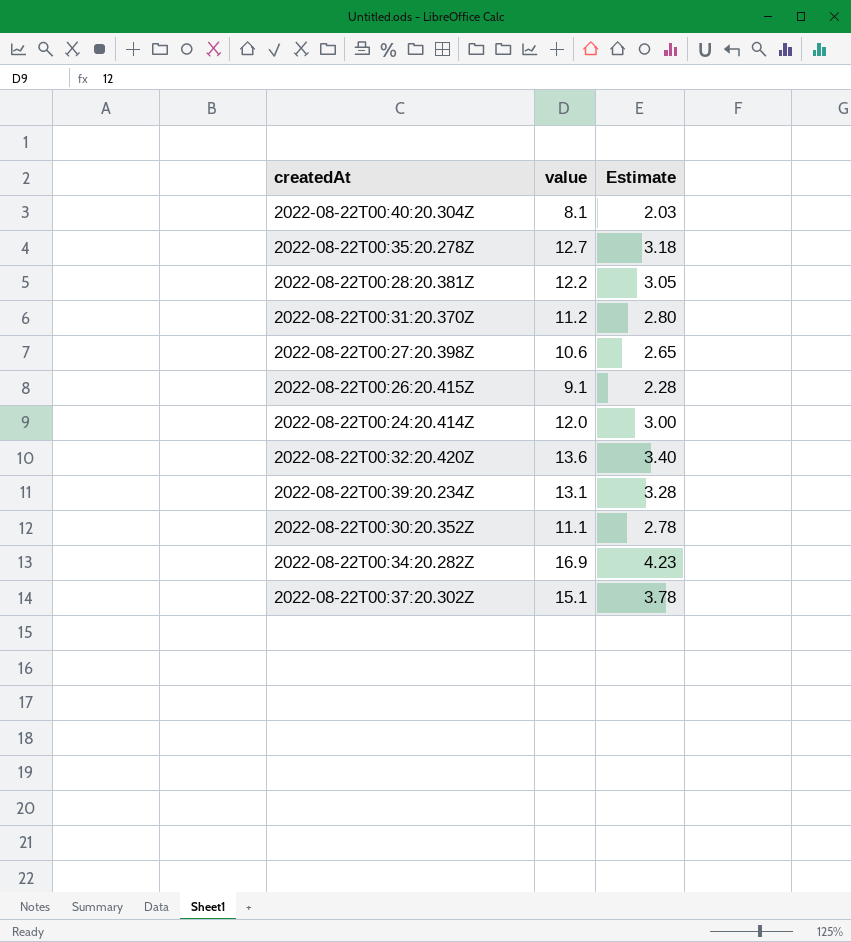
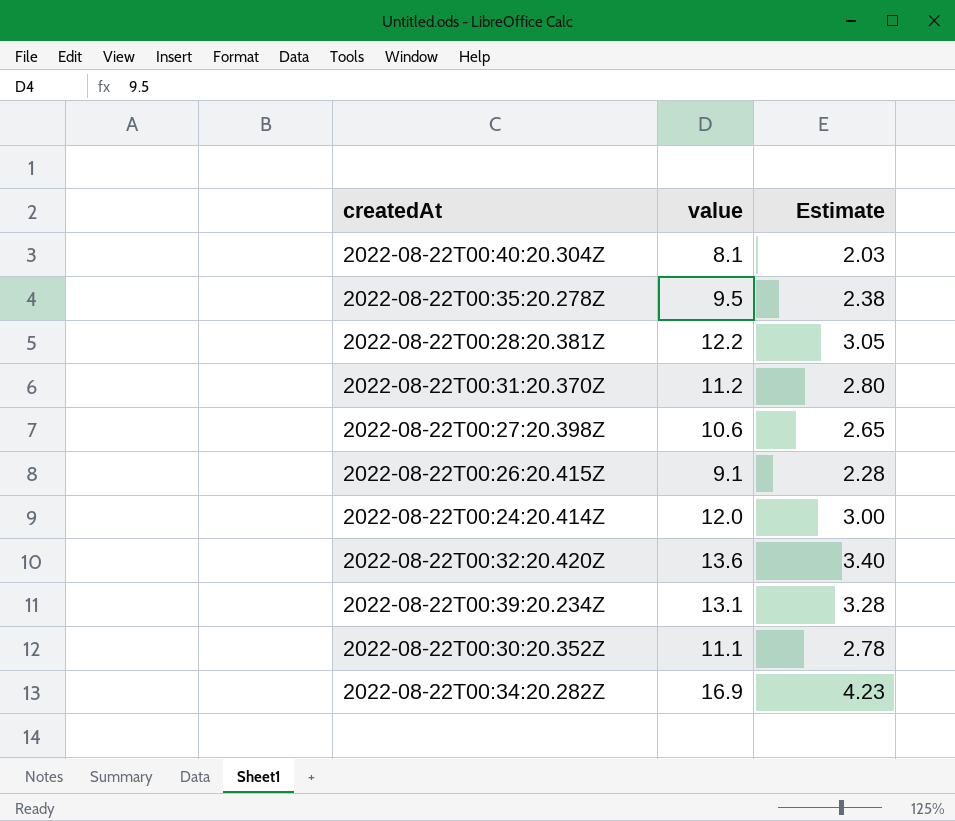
row 2022-08-22T00:37:20.302Z: 15.1 | 3.78 -> none
2022-08-22T00:35:20.278Z | value: 12.7 -> 9.5
2022-08-22T00:35:20.278Z | Estimate: 3.18 -> 2.38

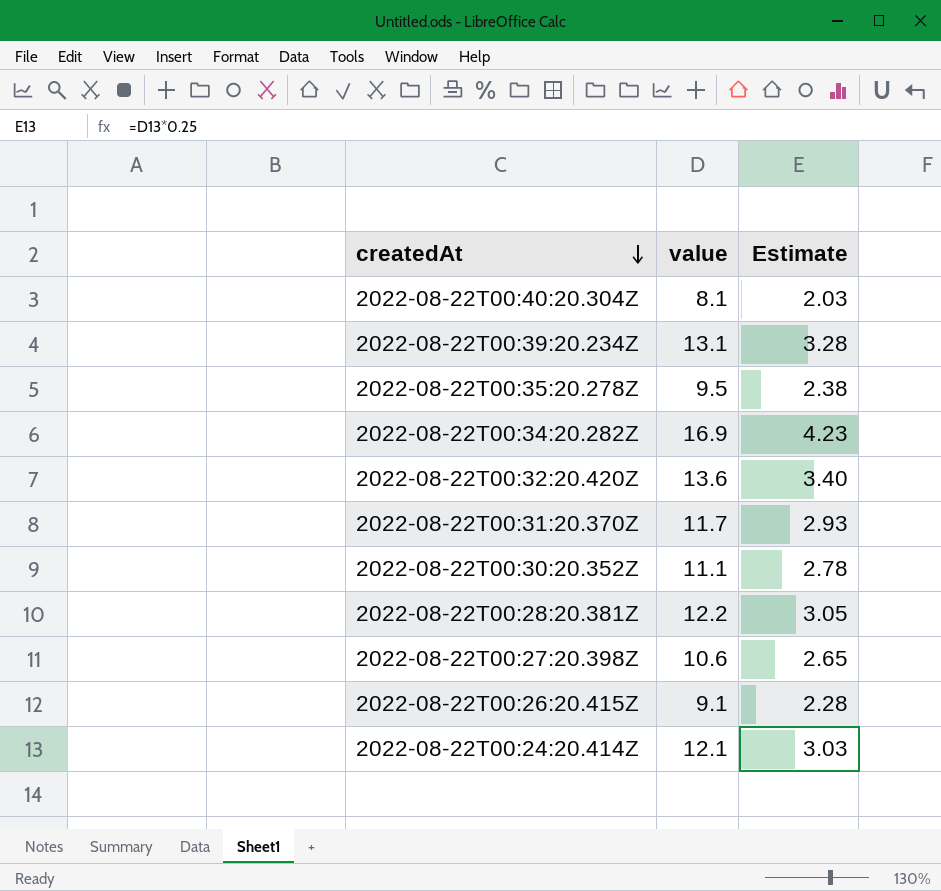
row order: none -> createdAt descending
2022-08-22T00:31:20.370Z | value: 11.2 -> 11.7
2022-08-22T00:31:20.370Z | Estimate: 2.80 -> 2.93
2022-08-22T00:24:20.414Z | value: 12.0 -> 12.1
2022-08-22T00:24:20.414Z | Estimate: 3.00 -> 3.03

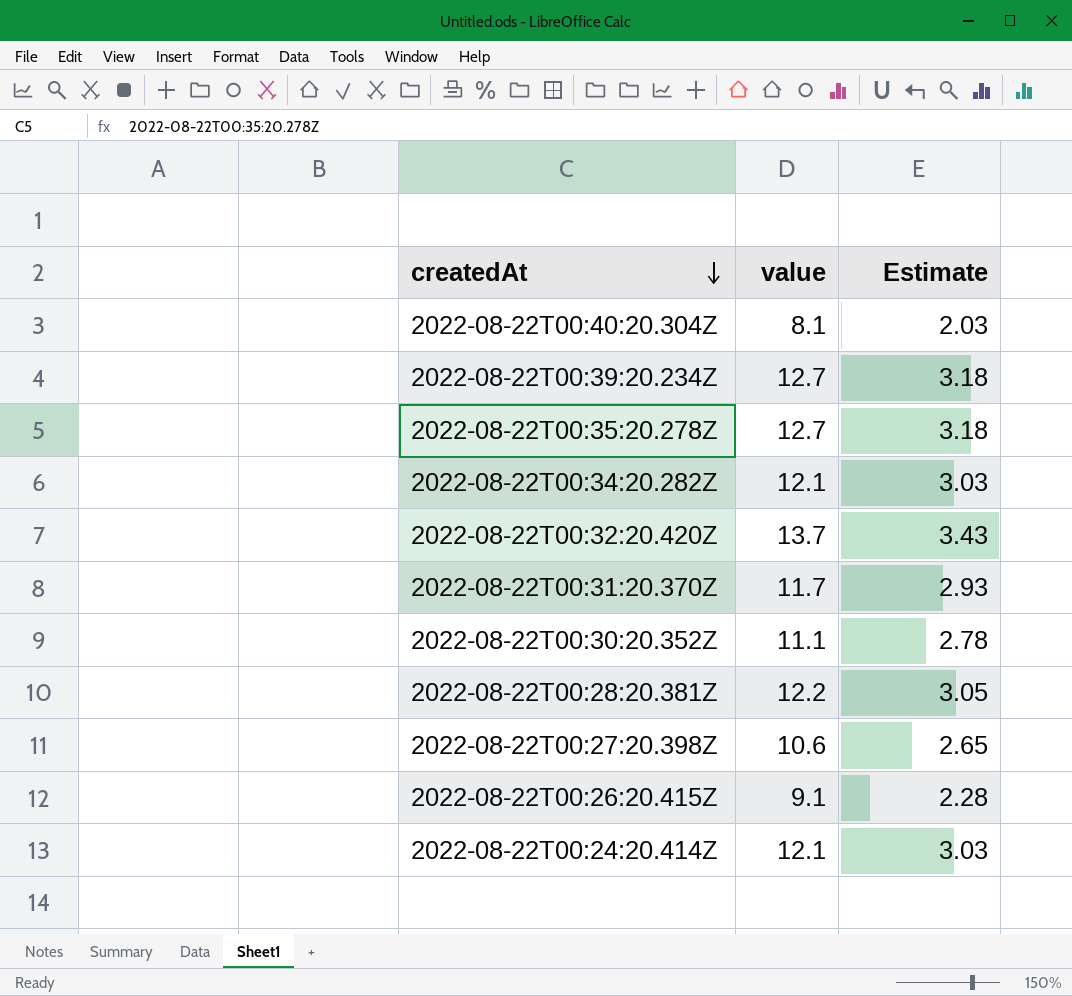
2022-08-22T00:39:20.234Z | value: 13.1 -> 12.7
2022-08-22T00:39:20.234Z | Estimate: 3.28 -> 3.18
2022-08-22T00:35:20.278Z | value: 9.5 -> 12.7
2022-08-22T00:35:20.278Z | Estimate: 2.38 -> 3.18
2022-08-22T00:34:20.282Z | value: 16.9 -> 12.1
2022-08-22T00:34:20.282Z | Estimate: 4.23 -> 3.03
2022-08-22T00:32:20.420Z | value: 13.6 -> 13.7
2022-08-22T00:32:20.420Z | Estimate: 3.40 -> 3.43

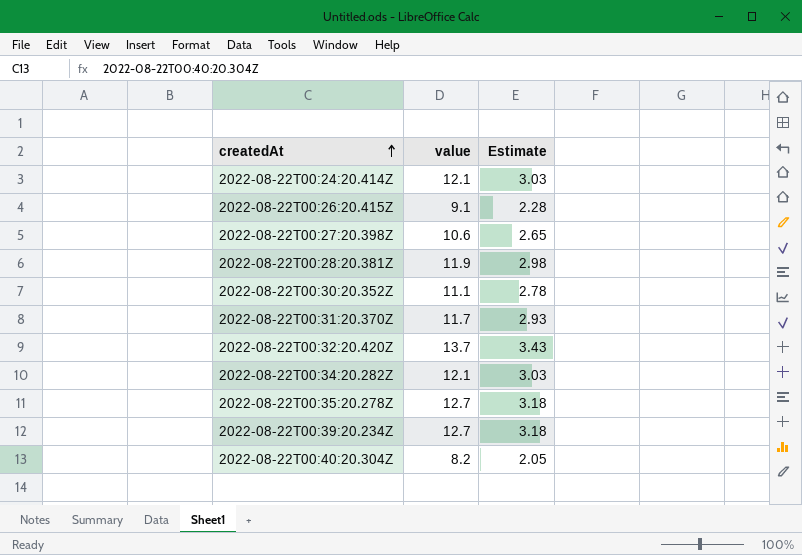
row order: createdAt descending -> createdAt ascending
2022-08-22T00:28:20.381Z | value: 12.2 -> 11.9
2022-08-22T00:28:20.381Z | Estimate: 3.05 -> 2.98
2022-08-22T00:40:20.304Z | value: 8.1 -> 8.2
2022-08-22T00:40:20.304Z | Estimate: 2.03 -> 2.05

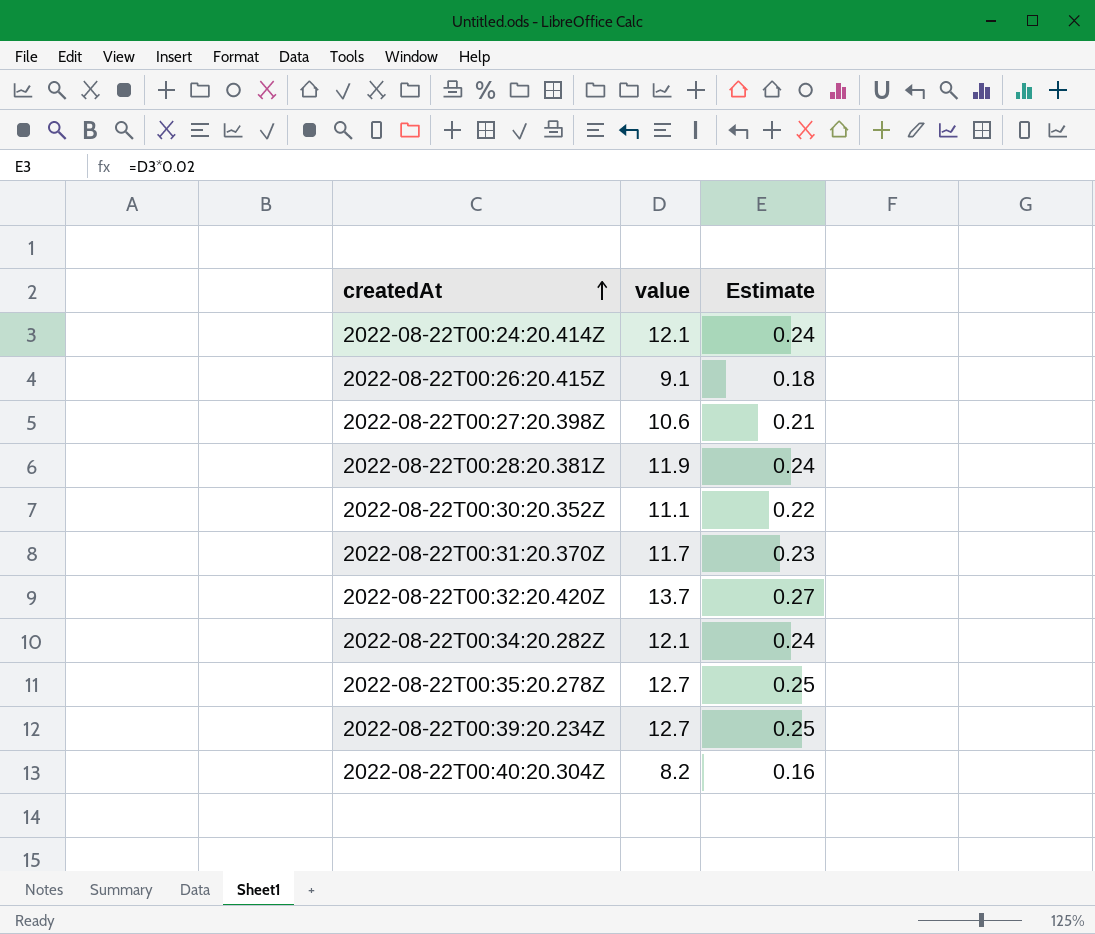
column Estimate | formula: [value] * 0.25 -> [value] * 0.02

